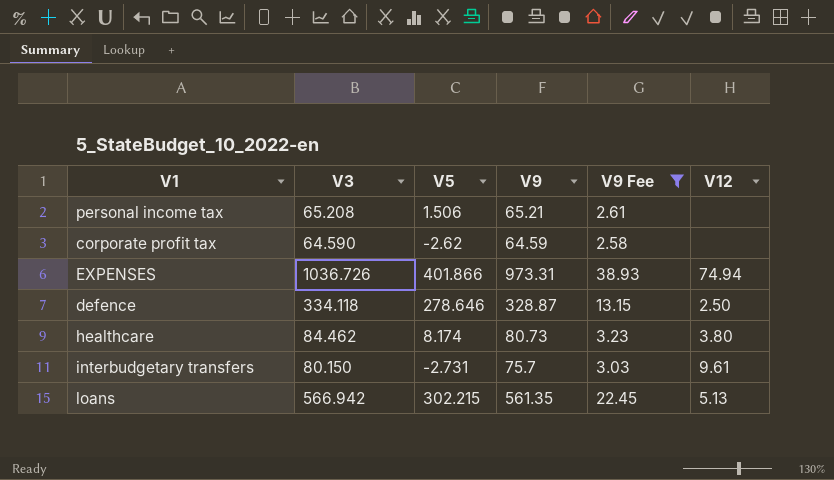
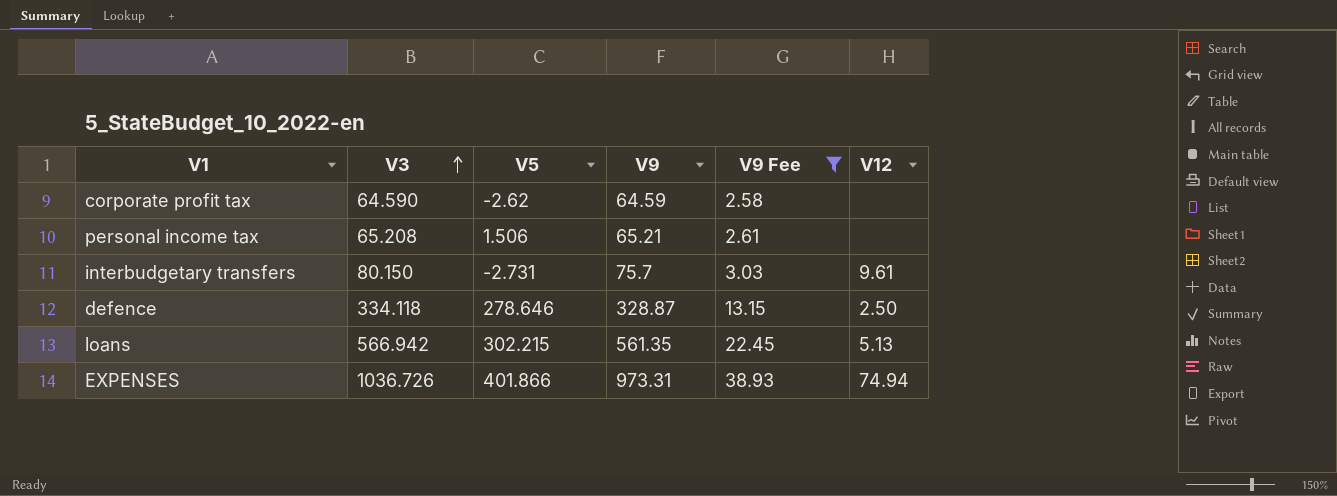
row order: none -> V3 ascending
row healthcare: 84.462 | 8.174 | 80.73 | 3.23 | 3.80 -> none

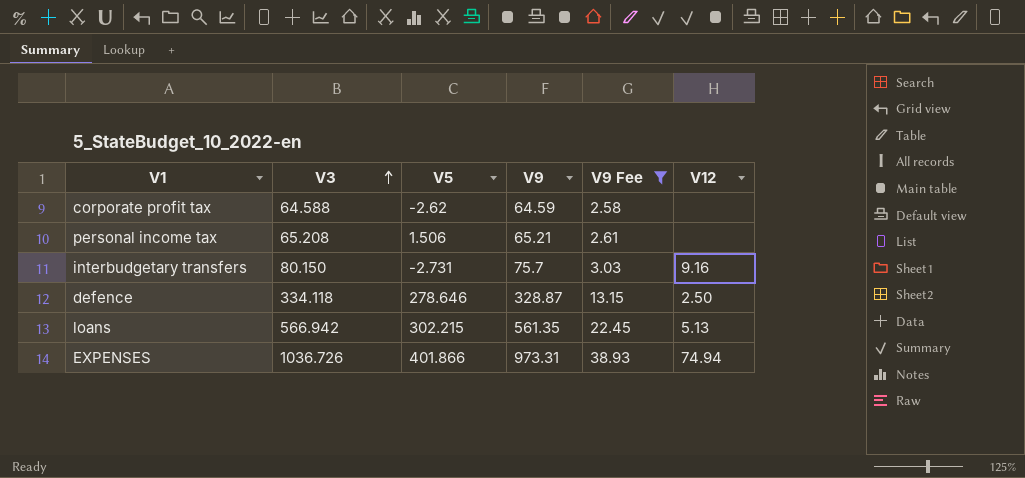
corporate profit tax | V3: 64.590 -> 64.588
interbudgetary transfers | V12: 9.61 -> 9.16

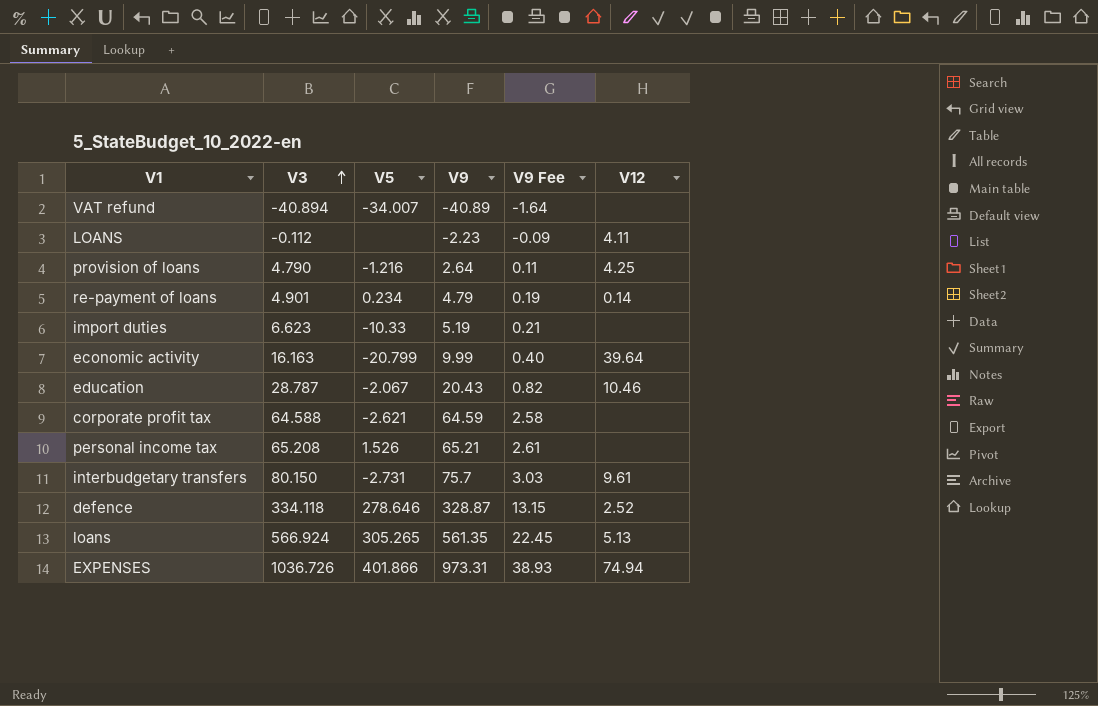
filter: V9 Fee >= 2.58 -> none
corporate profit tax | V5: -2.62 -> -2.621
personal income tax | V5: 1.506 -> 1.526
interbudgetary transfers | V12: 9.16 -> 9.61
defence | V12: 2.50 -> 2.52
loans | V3: 566.942 -> 566.924
loans | V5: 302.215 -> 305.265

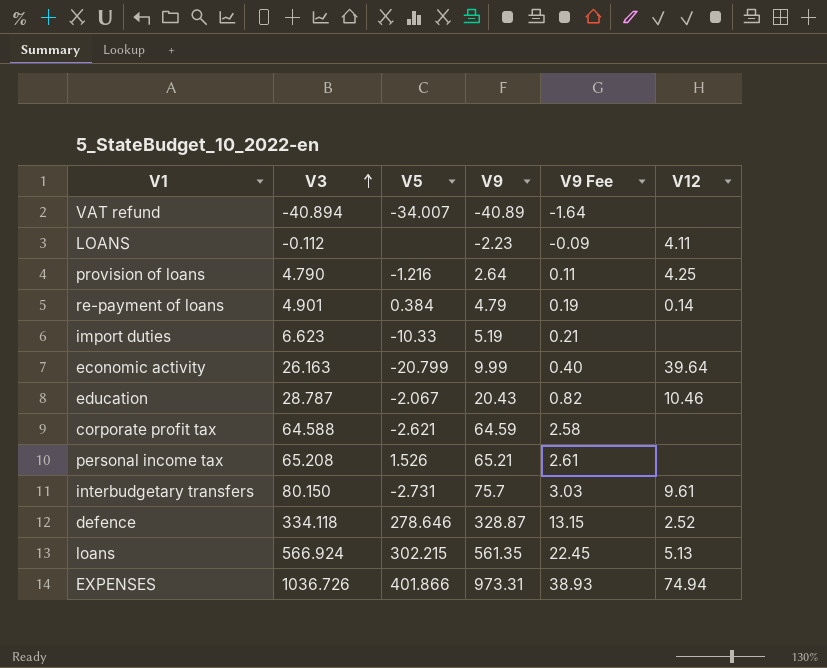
re-payment of loans | V5: 0.234 -> 0.384
economic activity | V3: 16.163 -> 26.163
loans | V5: 305.265 -> 302.215

